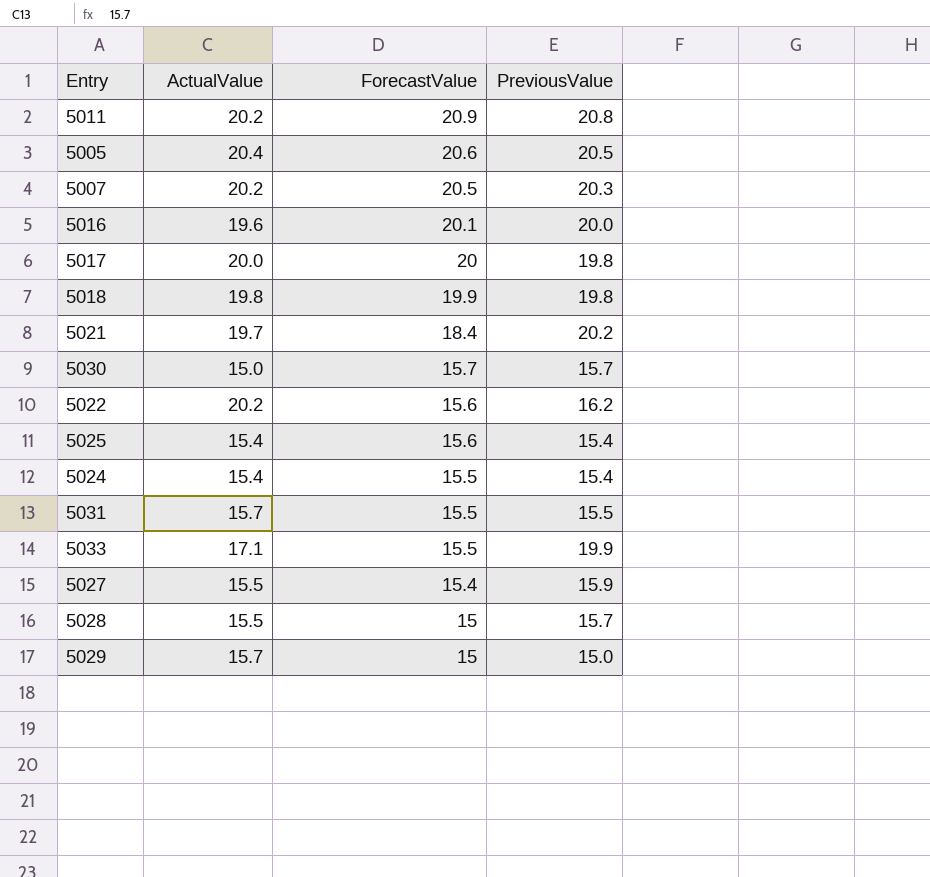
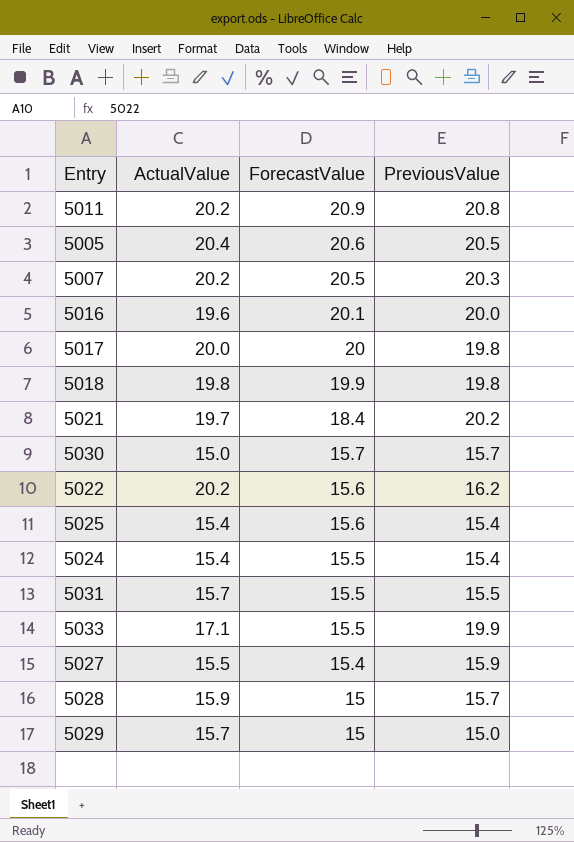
5028 | ActualValue: 15.5 -> 15.9

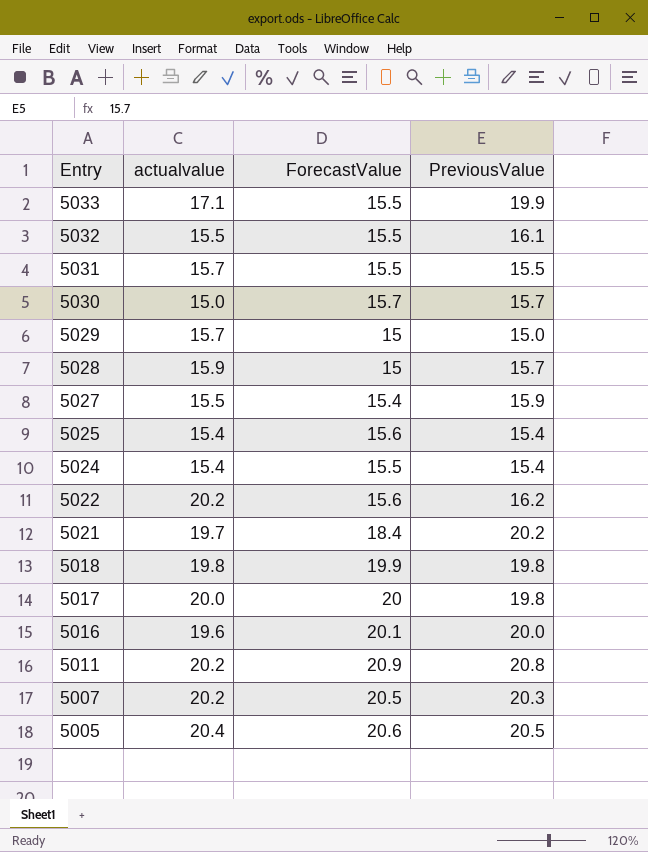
row order: ForecastValue descending -> Entry descending
column name: ActualValue -> actualvalue
row 5032: none -> 15.5 | 15.5 | 16.1

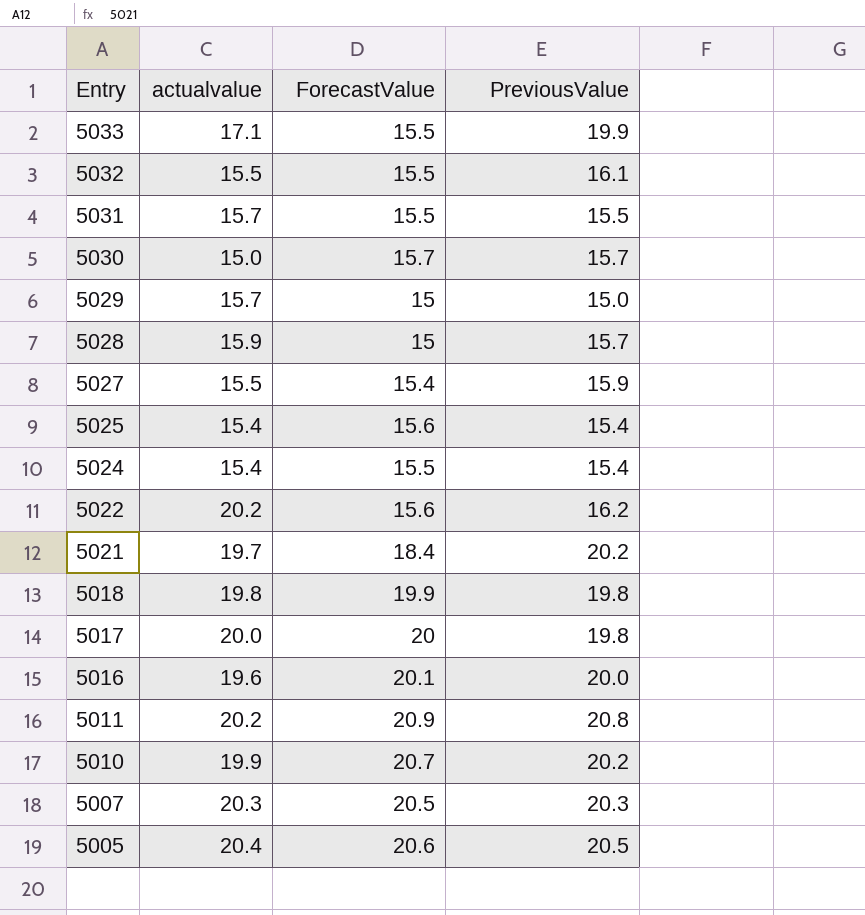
row 5010: none -> 19.9 | 20.7 | 20.2
5007 | actualvalue: 20.2 -> 20.3

